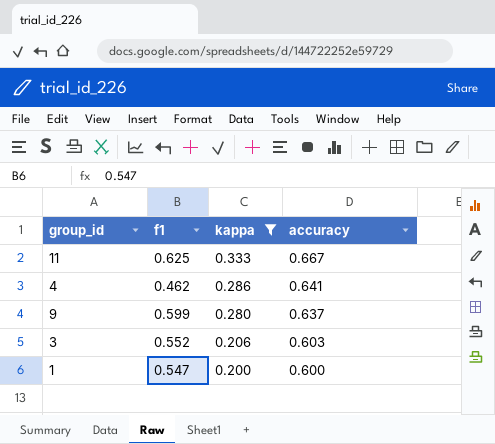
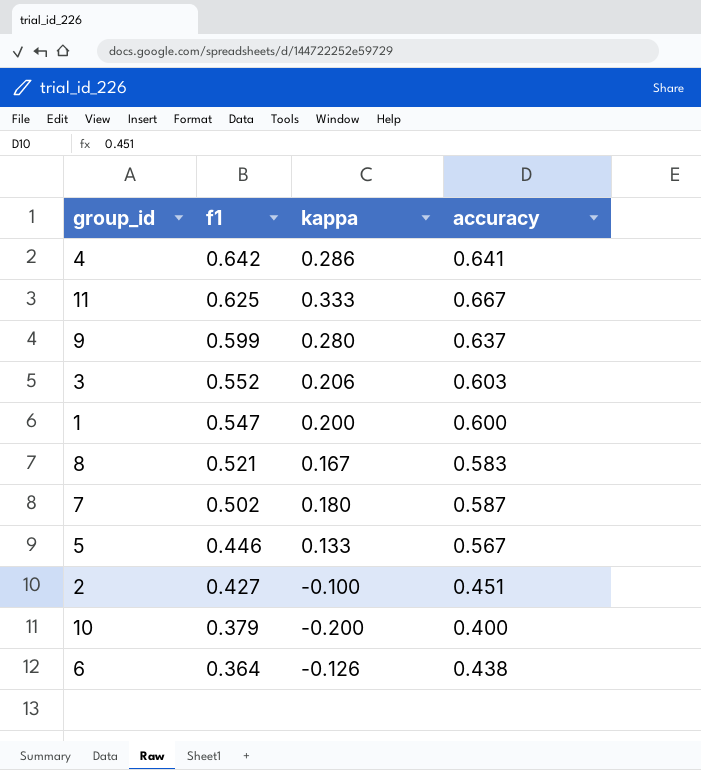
filter: kappa >= 0.200 -> none
row order: kappa descending -> f1 descending
4 | f1: 0.462 -> 0.642

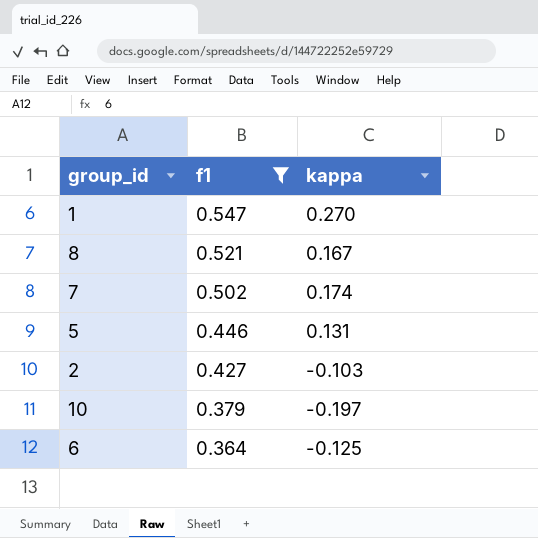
filter: none -> f1 <= 0.547
column accuracy | position: 4 -> none
1 | kappa: 0.200 -> 0.270
7 | kappa: 0.180 -> 0.174
5 | kappa: 0.133 -> 0.131
2 | kappa: -0.100 -> -0.103
10 | kappa: -0.200 -> -0.197
6 | kappa: -0.126 -> -0.125

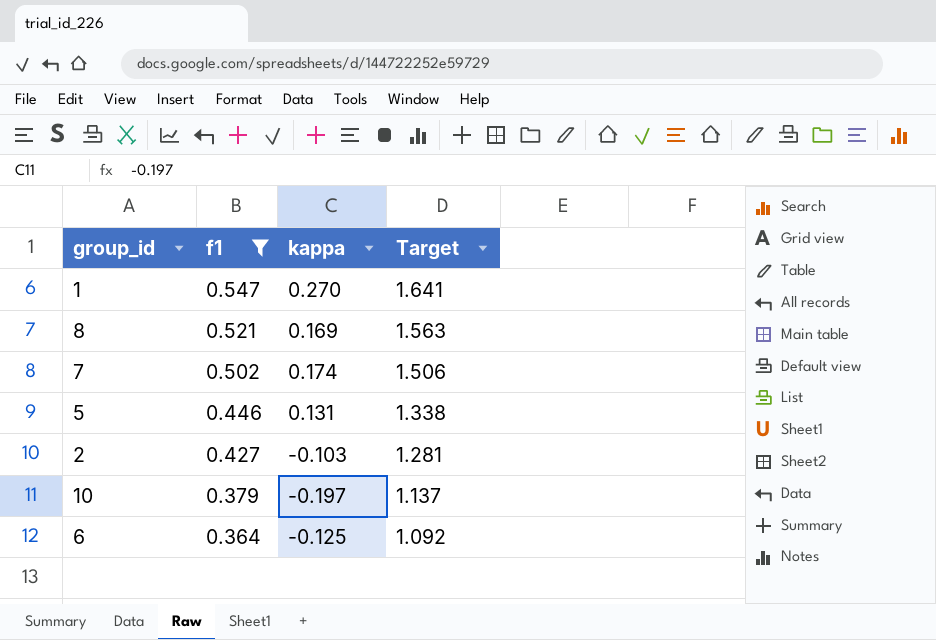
column Target | formula: none -> [f1] * 3
8 | kappa: 0.167 -> 0.169

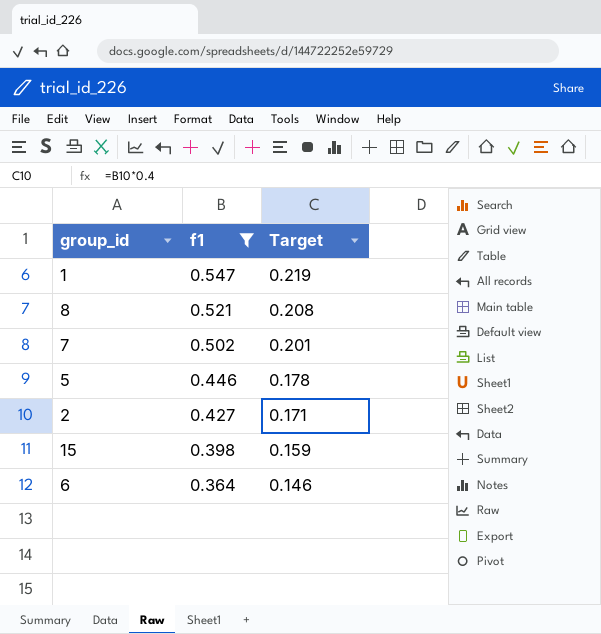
column kappa | position: 3 -> none
column Target | formula: [f1] * 3 -> [f1] * 0.4
row 10: 0.379 | -0.197 | 1.137 -> none
row 15: none -> 0.398 | 0.159

